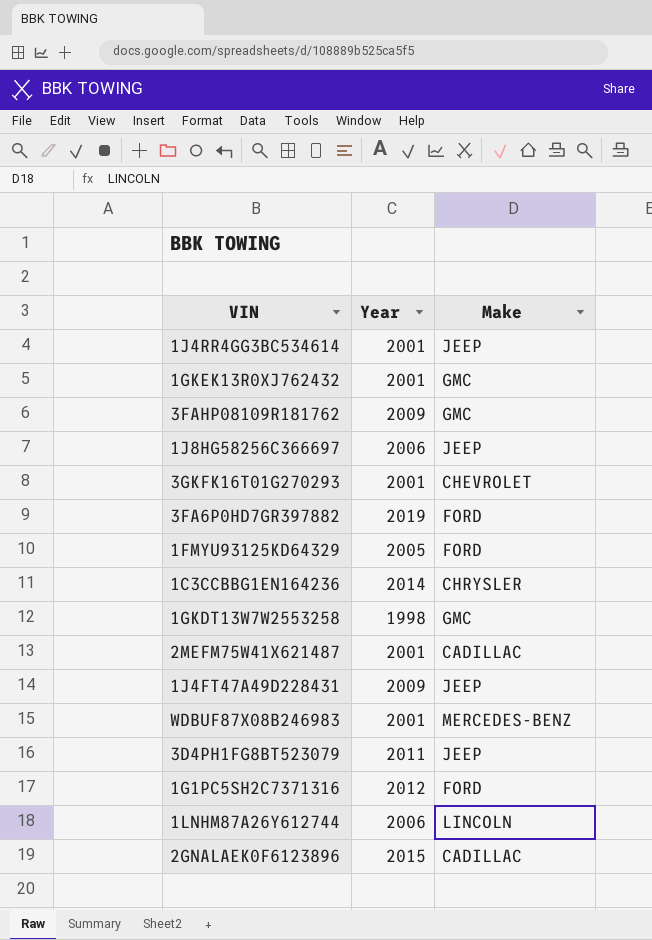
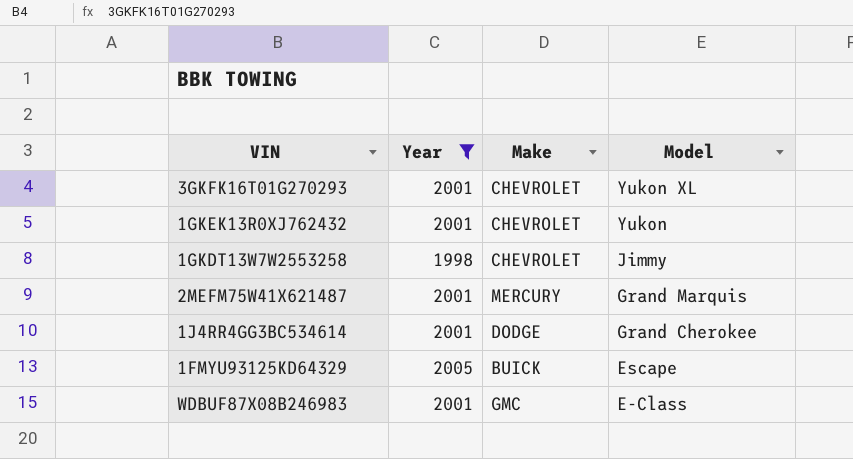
filter: none -> Year <= 2005
row order: none -> Model descending
column Model | position: none -> 4
1GKEK13R0XJ762432 | Make: GMC -> CHEVROLET
1GKDT13W7W2553258 | Make: GMC -> CHEVROLET
2MEFM75W41X621487 | Make: CADILLAC -> MERCURY
1J4RR4GG3BC534614 | Make: JEEP -> DODGE
1FMYU93125KD64329 | Make: FORD -> BUICK
WDBUF87X08B246983 | Make: MERCEDES-BENZ -> GMC

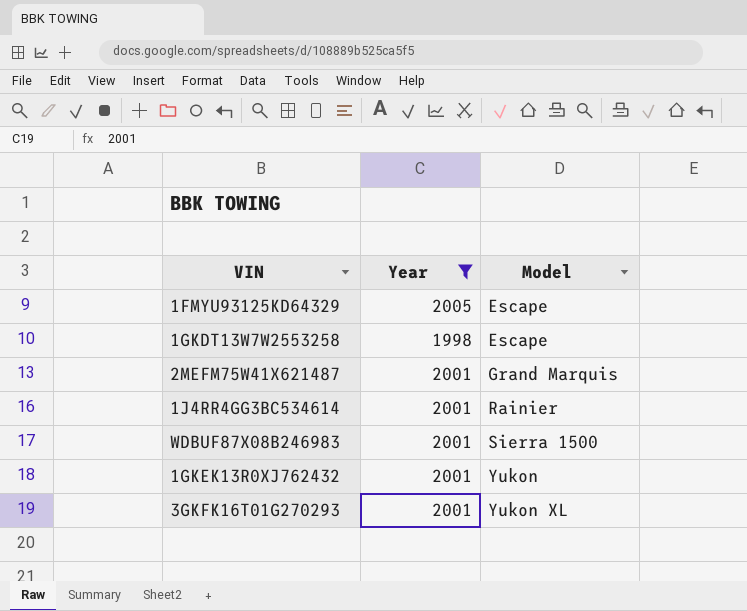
row order: Model descending -> Model ascending
column Make | position: 3 -> none
1GKDT13W7W2553258 | Model: Jimmy -> Escape
1J4RR4GG3BC534614 | Model: Grand Cherokee -> Rainier
WDBUF87X08B246983 | Model: E-Class -> Sierra 1500

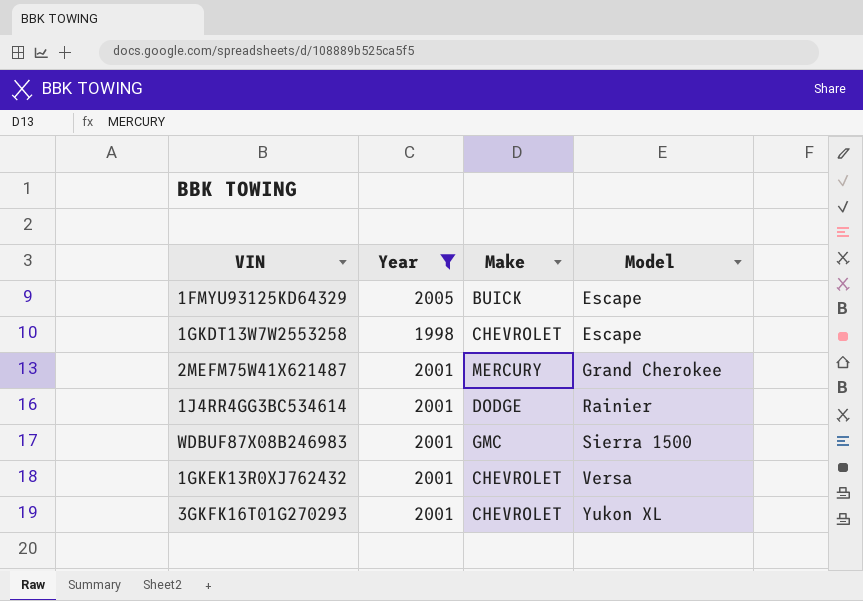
column Make | position: none -> 3
2MEFM75W41X621487 | Model: Grand Marquis -> Grand Cherokee
1GKEK13R0XJ762432 | Model: Yukon -> Versa

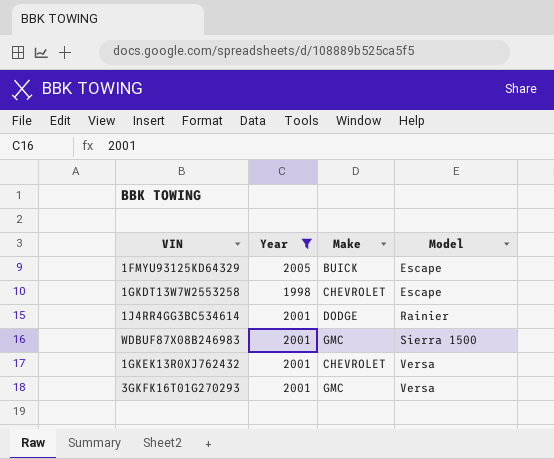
row 2MEFM75W41X621487: 2001 | MERCURY | Grand Cherokee -> none
3GKFK16T01G270293 | Make: CHEVROLET -> GMC
3GKFK16T01G270293 | Model: Yukon XL -> Versa

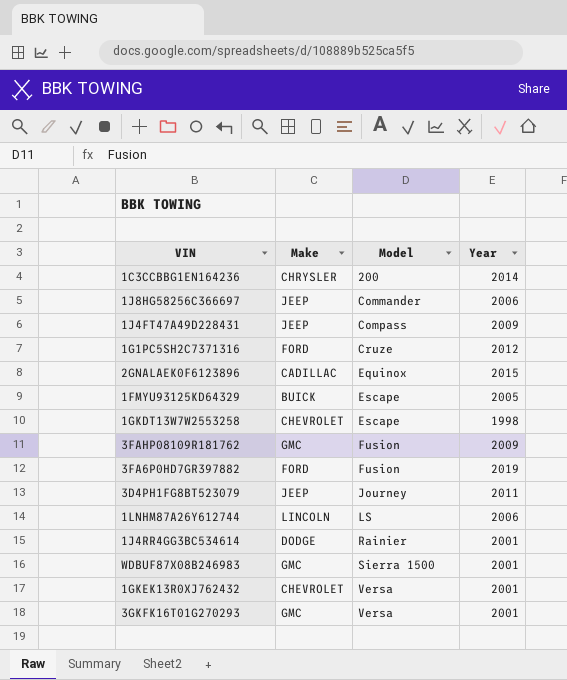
filter: Year <= 2005 -> none
column Year | position: 2 -> 4

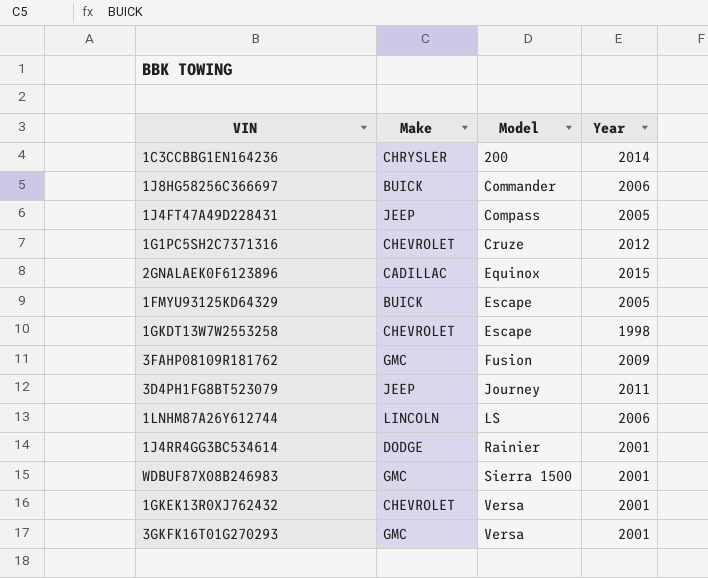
row 3FA6P0HD7GR397882: FORD | Fusion | 2019 -> none
1J8HG58256C366697 | Make: JEEP -> BUICK
1J4FT47A49D228431 | Year: 2009 -> 2005
1G1PC5SH2C7371316 | Make: FORD -> CHEVROLET

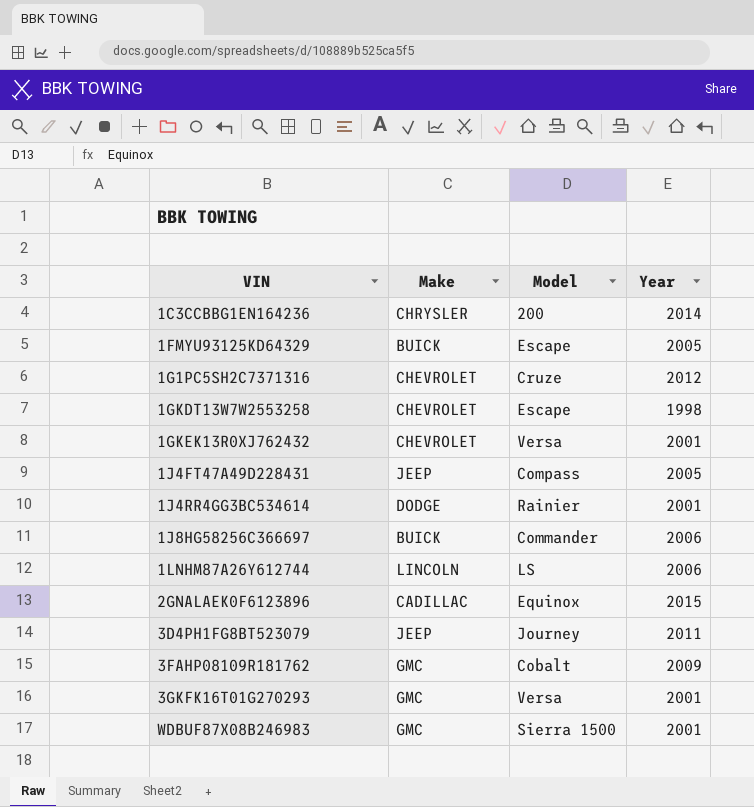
row order: Model ascending -> VIN ascending
3FAHP08109R181762 | Model: Fusion -> Cobalt

